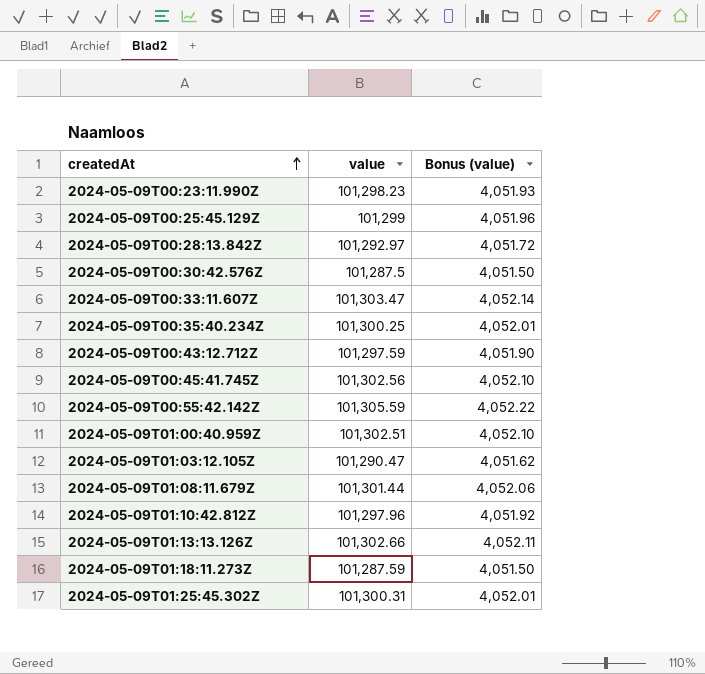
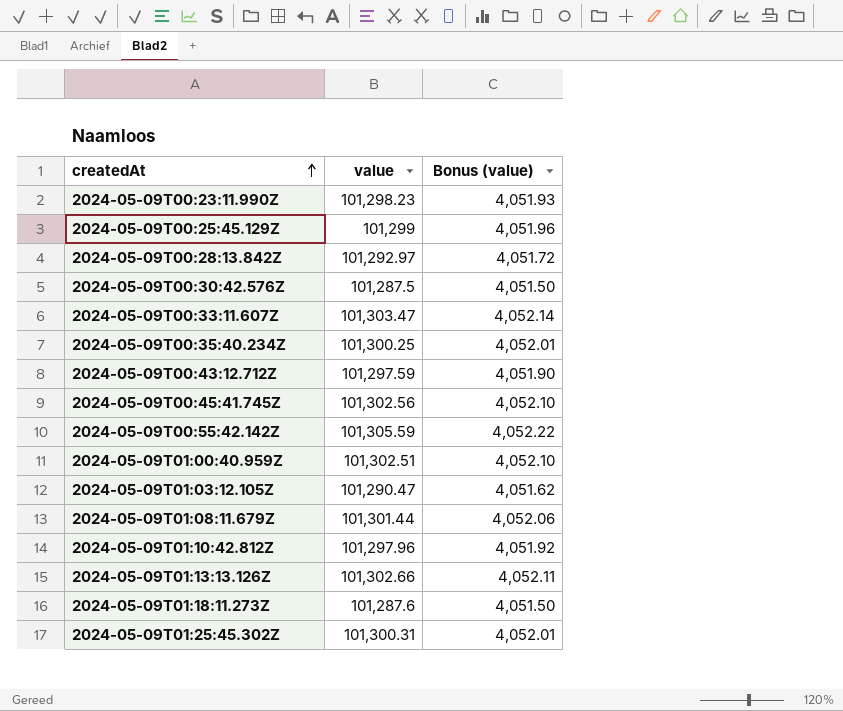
2024-05-09T01:18:11.273Z | value: 101,287.59 -> 101,287.6

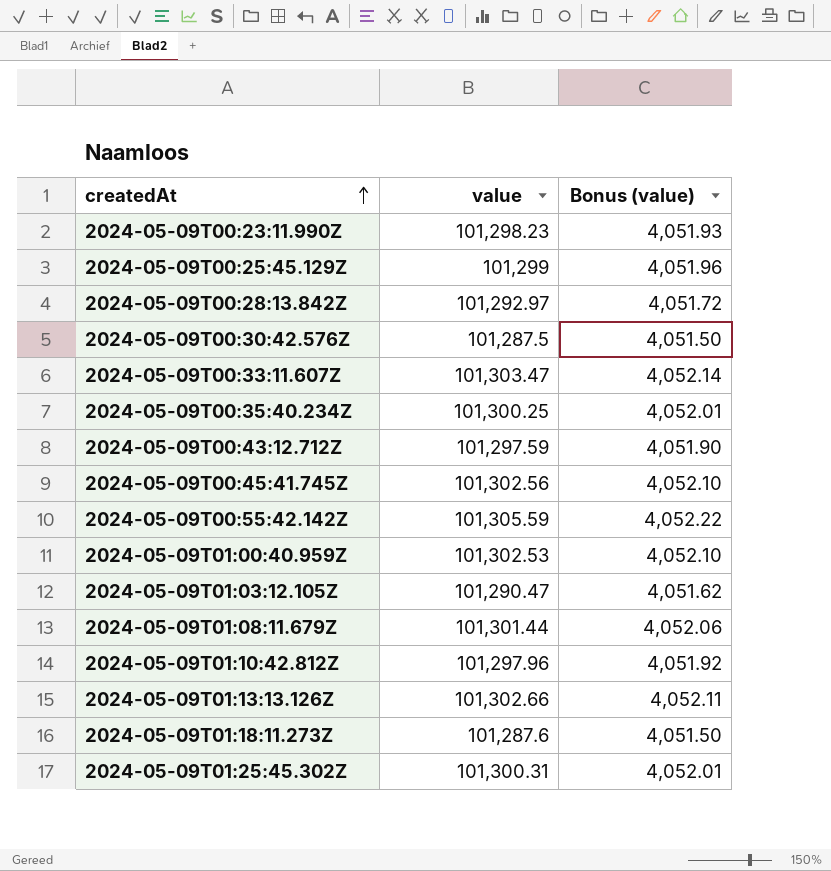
2024-05-09T01:00:40.959Z | value: 101,302.51 -> 101,302.53

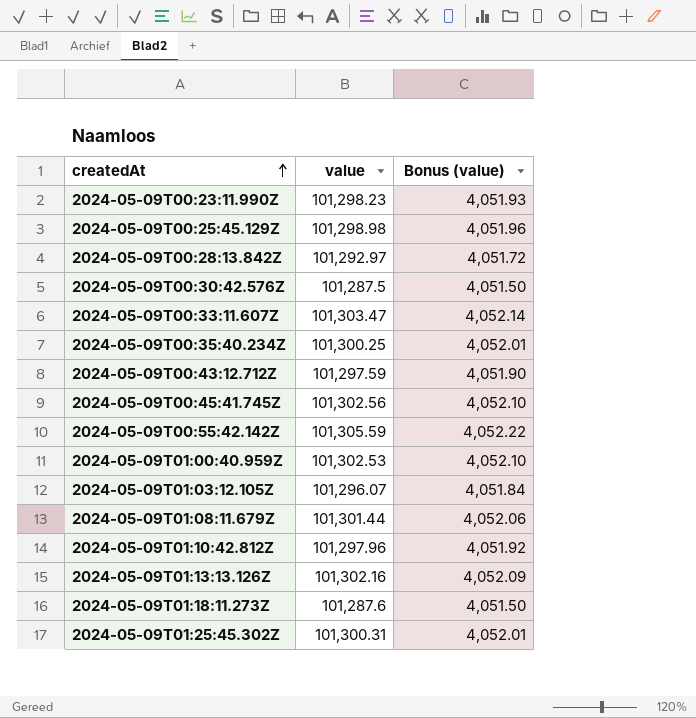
2024-05-09T00:25:45.129Z | value: 101,299 -> 101,298.98
2024-05-09T01:03:12.105Z | value: 101,290.47 -> 101,296.07
2024-05-09T01:03:12.105Z | Bonus (value): 4,051.62 -> 4,051.84
2024-05-09T01:13:13.126Z | value: 101,302.66 -> 101,302.16
2024-05-09T01:13:13.126Z | Bonus (value): 4,052.11 -> 4,052.09

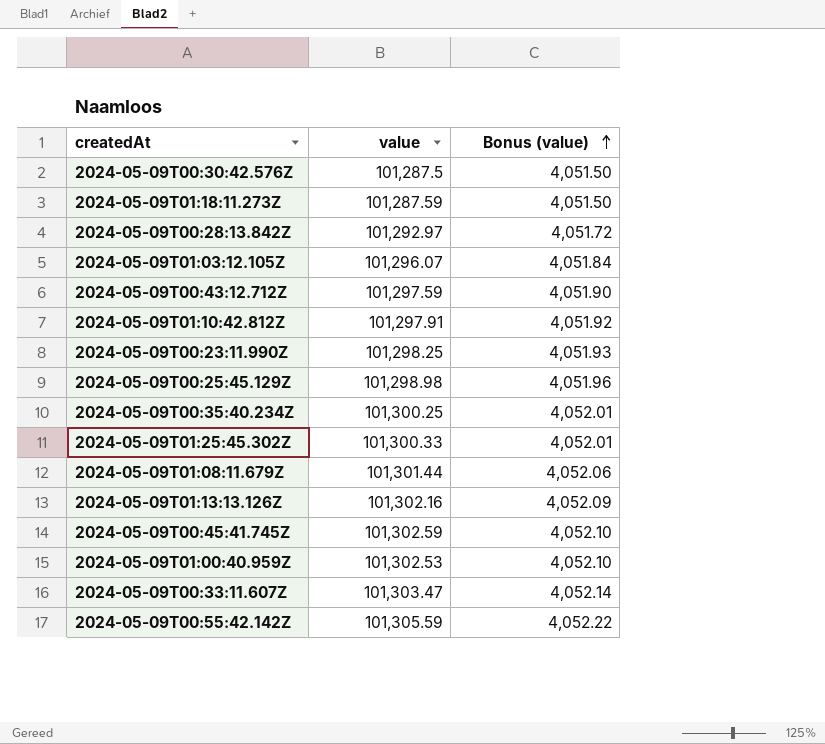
row order: createdAt ascending -> Bonus (value) ascending
2024-05-09T01:18:11.273Z | value: 101,287.6 -> 101,287.59
2024-05-09T01:10:42.812Z | value: 101,297.96 -> 101,297.91
2024-05-09T00:23:11.990Z | value: 101,298.23 -> 101,298.25
2024-05-09T01:25:45.302Z | value: 101,300.31 -> 101,300.33
2024-05-09T00:45:41.745Z | value: 101,302.56 -> 101,302.59

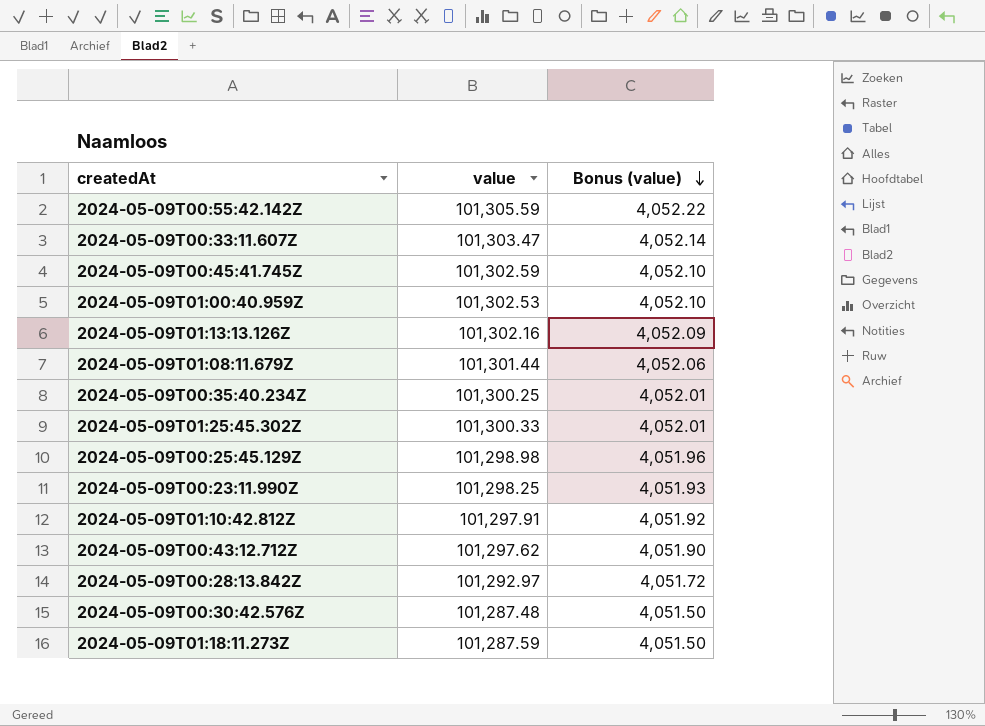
row order: Bonus (value) ascending -> Bonus (value) descending
row 2024-05-09T01:03:12.105Z: 101,296.07 | 4,051.84 -> none
2024-05-09T00:43:12.712Z | value: 101,297.59 -> 101,297.62
2024-05-09T00:30:42.576Z | value: 101,287.5 -> 101,287.48

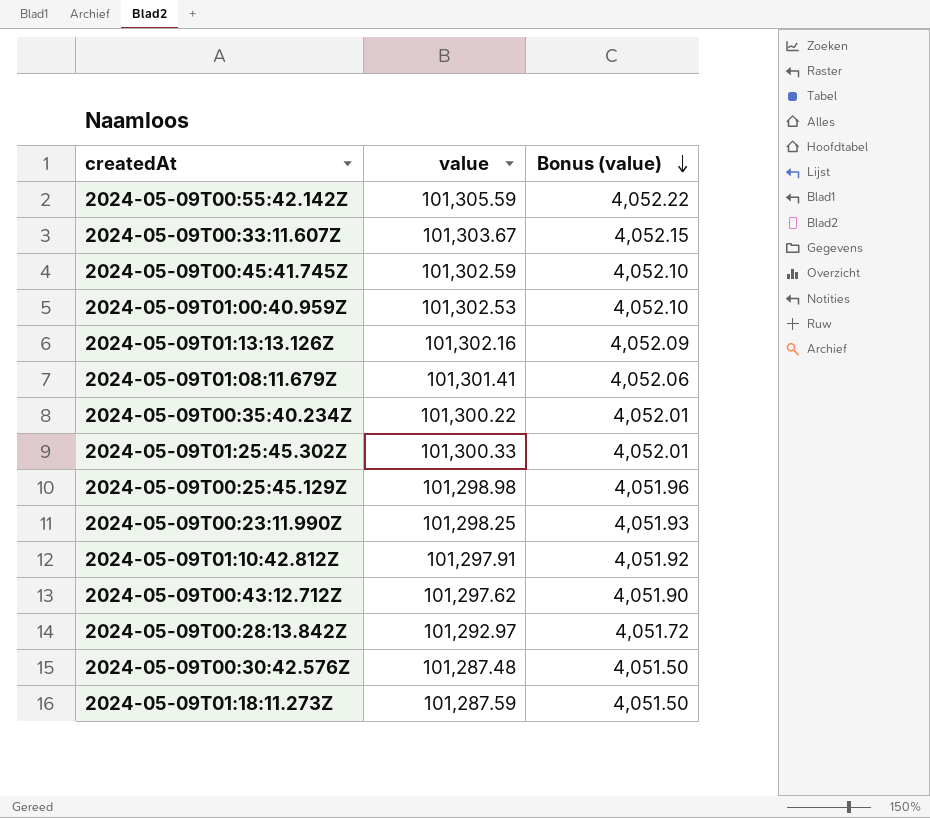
2024-05-09T00:33:11.607Z | value: 101,303.47 -> 101,303.67
2024-05-09T00:33:11.607Z | Bonus (value): 4,052.14 -> 4,052.15
2024-05-09T01:08:11.679Z | value: 101,301.44 -> 101,301.41
2024-05-09T00:35:40.234Z | value: 101,300.25 -> 101,300.22

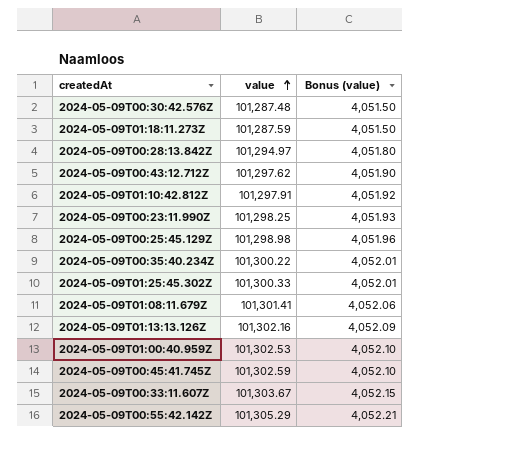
row order: Bonus (value) descending -> value ascending
2024-05-09T00:28:13.842Z | value: 101,292.97 -> 101,294.97
2024-05-09T00:28:13.842Z | Bonus (value): 4,051.72 -> 4,051.80
2024-05-09T00:55:42.142Z | value: 101,305.59 -> 101,305.29
2024-05-09T00:55:42.142Z | Bonus (value): 4,052.22 -> 4,052.21

